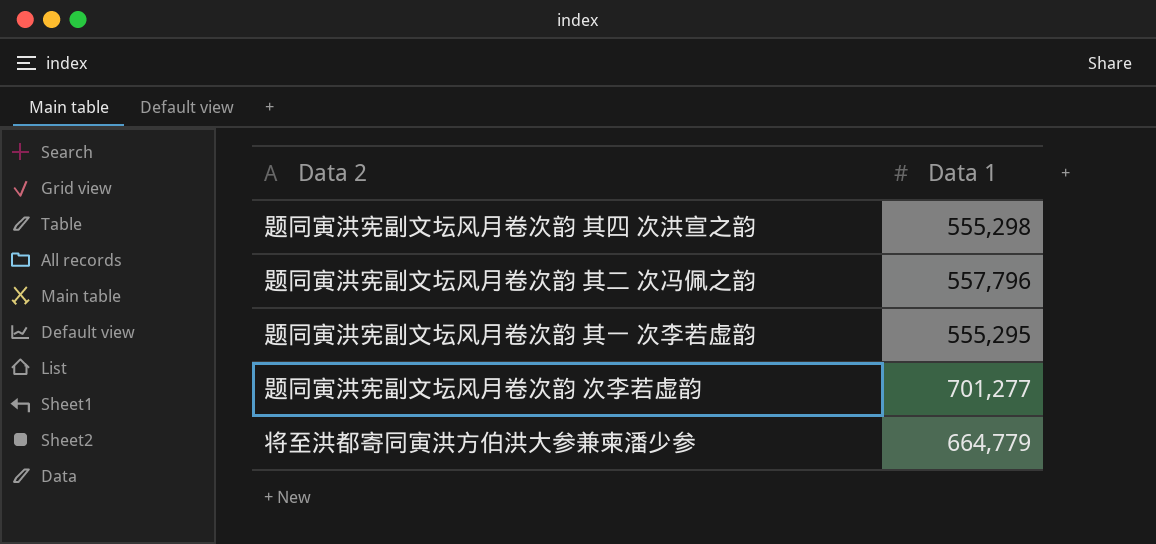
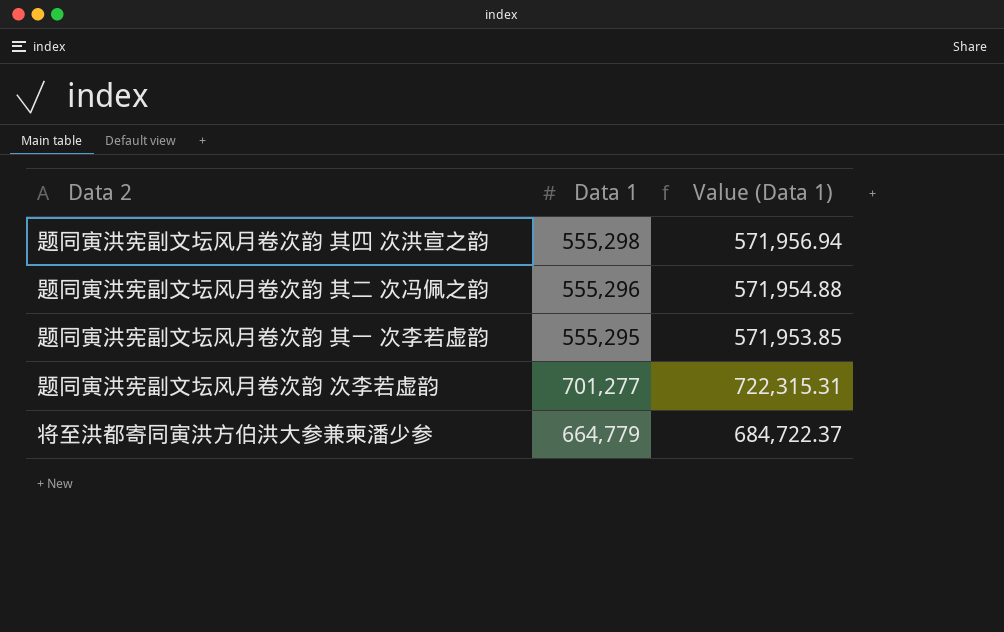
column Value (Data 1) | formula: none -> [Data 1] * 1.03
题同寅洪宪副文坛风月卷次韵 其二 次冯佩之韵 | Data 1: 557,796 -> 555,296

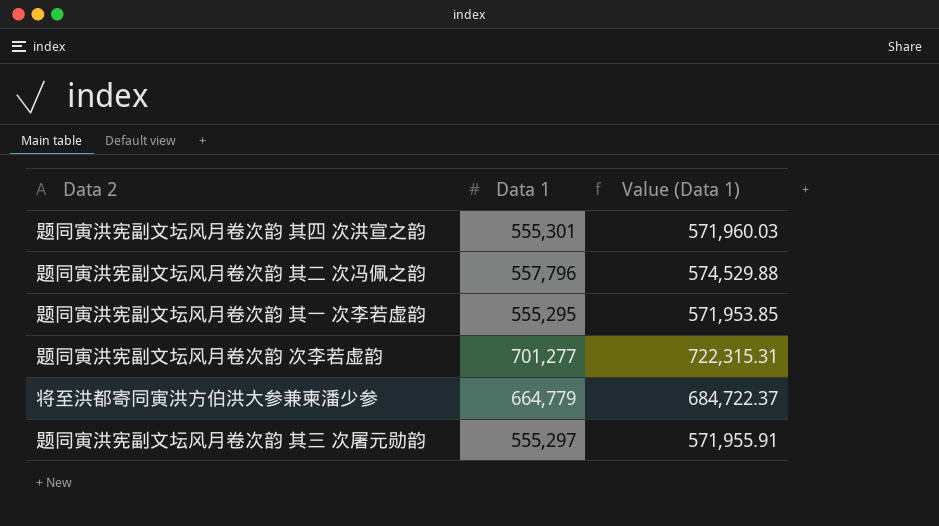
题同寅洪宪副文坛风月卷次韵 其四 次洪宣之韵 | Data 1: 555,298 -> 555,301
题同寅洪宪副文坛风月卷次韵 其四 次洪宣之韵 | Value (Data 1): 571,956.94 -> 571,960.03
题同寅洪宪副文坛风月卷次韵 其二 次冯佩之韵 | Data 1: 555,296 -> 557,796
题同寅洪宪副文坛风月卷次韵 其二 次冯佩之韵 | Value (Data 1): 571,954.88 -> 574,529.88
row 题同寅洪宪副文坛风月卷次韵 其三 次屠元勋韵: none -> 555,297 | 571,955.91

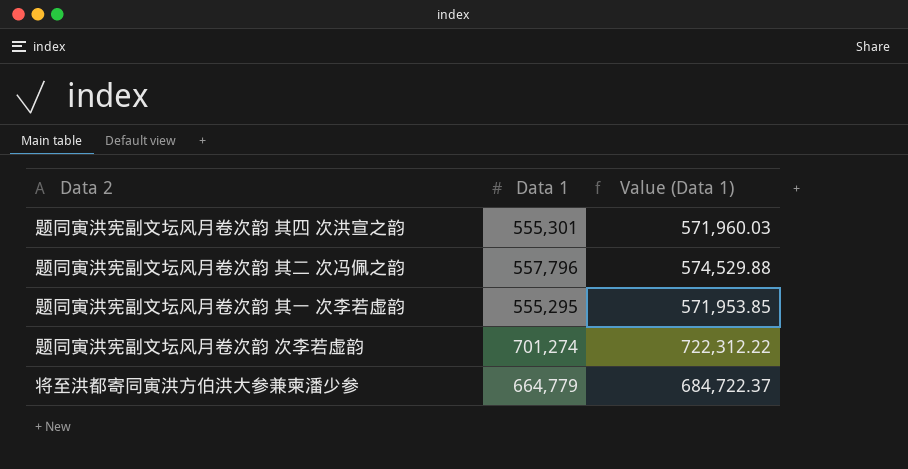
row 题同寅洪宪副文坛风月卷次韵 其三 次屠元勋韵: 555,297 | 571,955.91 -> none
题同寅洪宪副文坛风月卷次韵 次李若虚韵 | Data 1: 701,277 -> 701,274
题同寅洪宪副文坛风月卷次韵 次李若虚韵 | Value (Data 1): 722,315.31 -> 722,312.22

